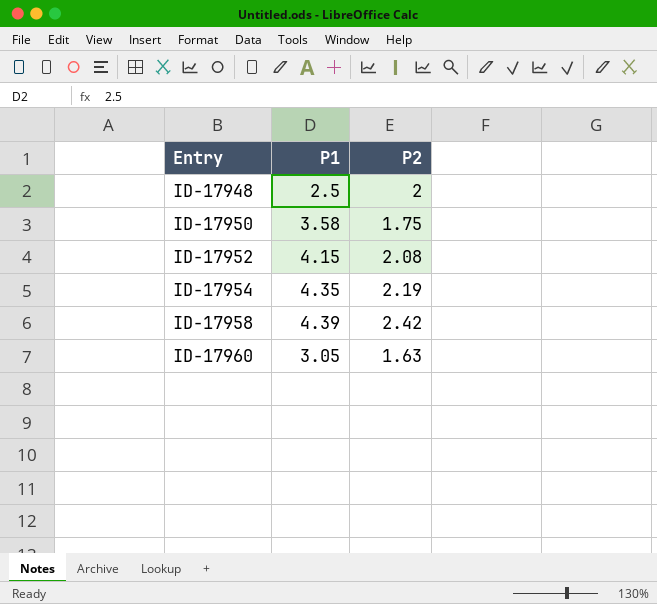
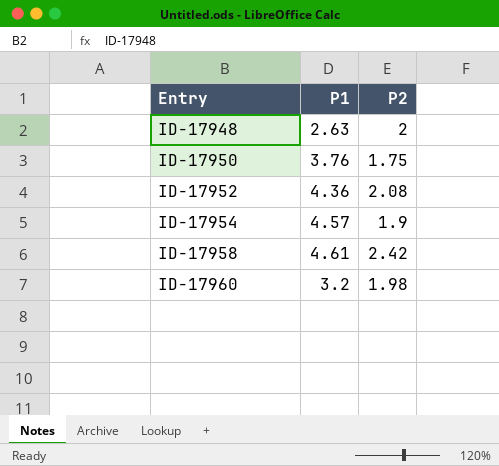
ID-17948 | P1: 2.5 -> 2.63
ID-17950 | P1: 3.58 -> 3.76
ID-17952 | P1: 4.15 -> 4.36
ID-17954 | P1: 4.35 -> 4.57
ID-17954 | P2: 2.19 -> 1.9
ID-17958 | P1: 4.39 -> 4.61
ID-17960 | P1: 3.05 -> 3.2
ID-17960 | P2: 1.63 -> 1.98

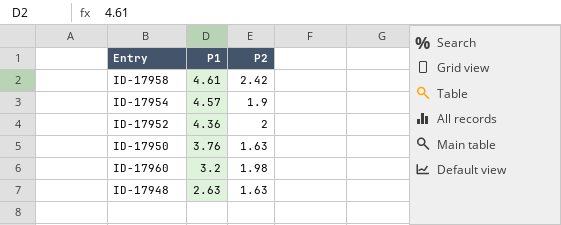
row order: Entry ascending -> P1 descending
ID-17952 | P2: 2.08 -> 2
ID-17950 | P2: 1.75 -> 1.63
ID-17948 | P2: 2 -> 1.63

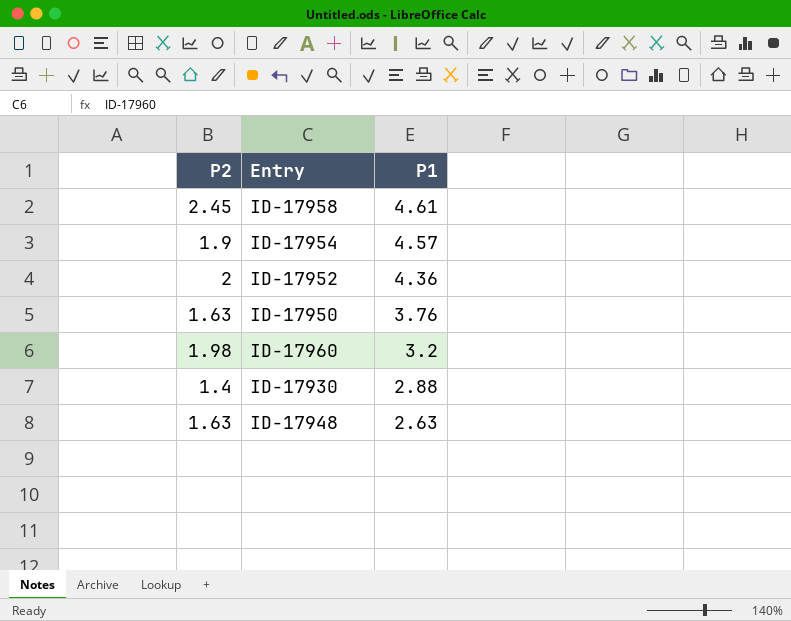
column P2 | position: 3 -> 1
ID-17958 | P2: 2.42 -> 2.45
row ID-17930: none -> 1.4 | 2.88

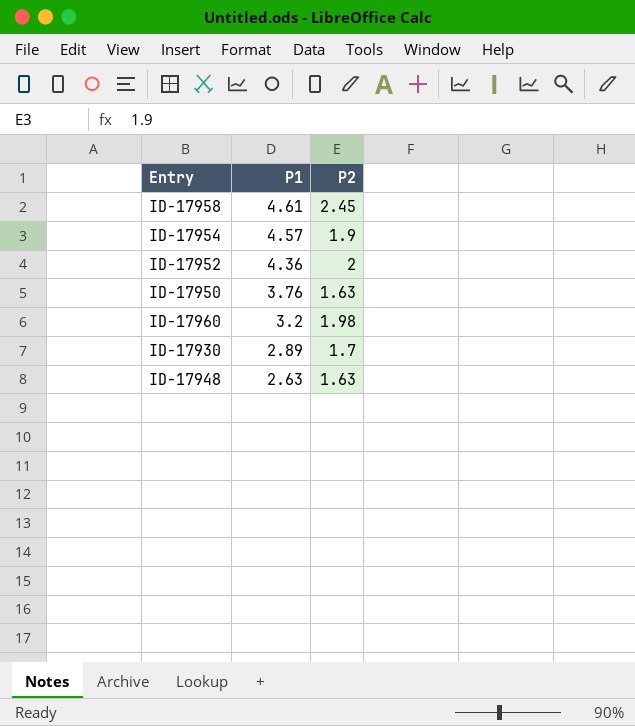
column P2 | position: 1 -> 3
ID-17930 | P1: 2.88 -> 2.89
ID-17930 | P2: 1.4 -> 1.7

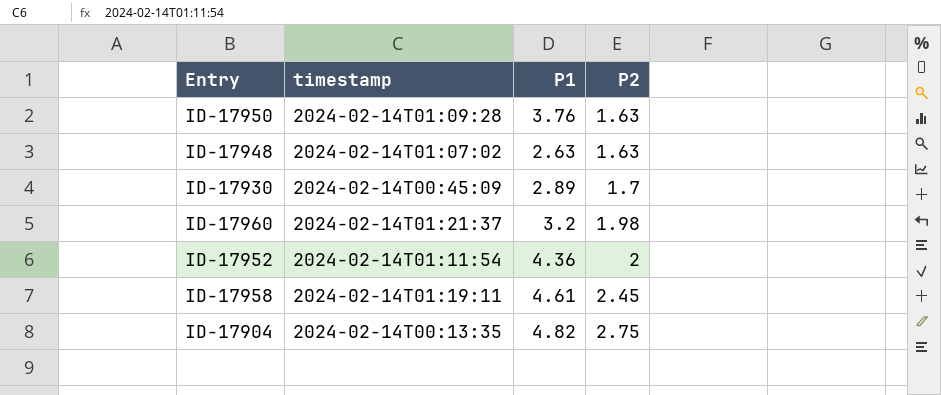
row order: P1 descending -> P2 ascending
column timestamp | position: none -> 2
row ID-17954: 4.57 | 1.9 -> none
row ID-17904: none -> 2024-02-14T00:13:35 | 4.82 | 2.75

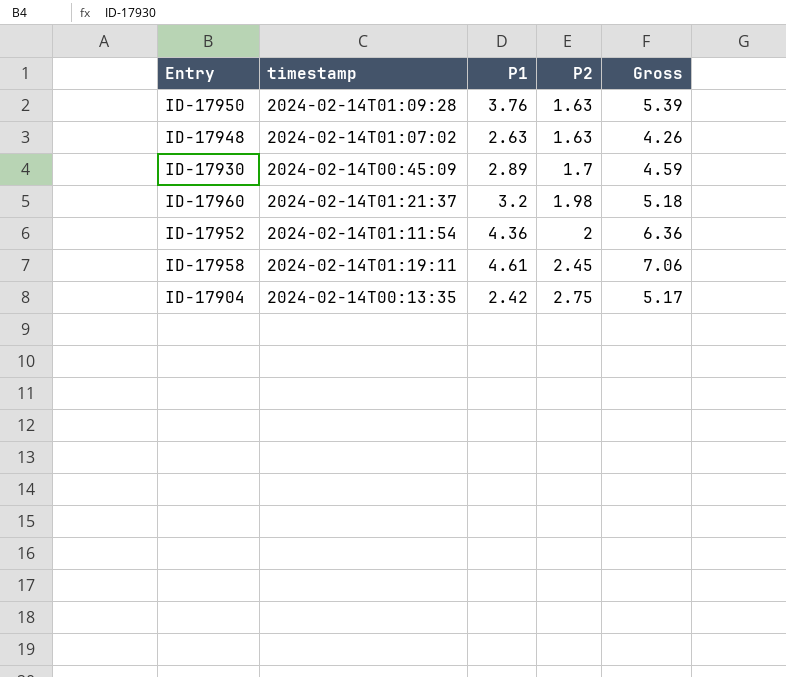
column Gross | formula: none -> [P1] + [P2]
ID-17904 | P1: 4.82 -> 2.42

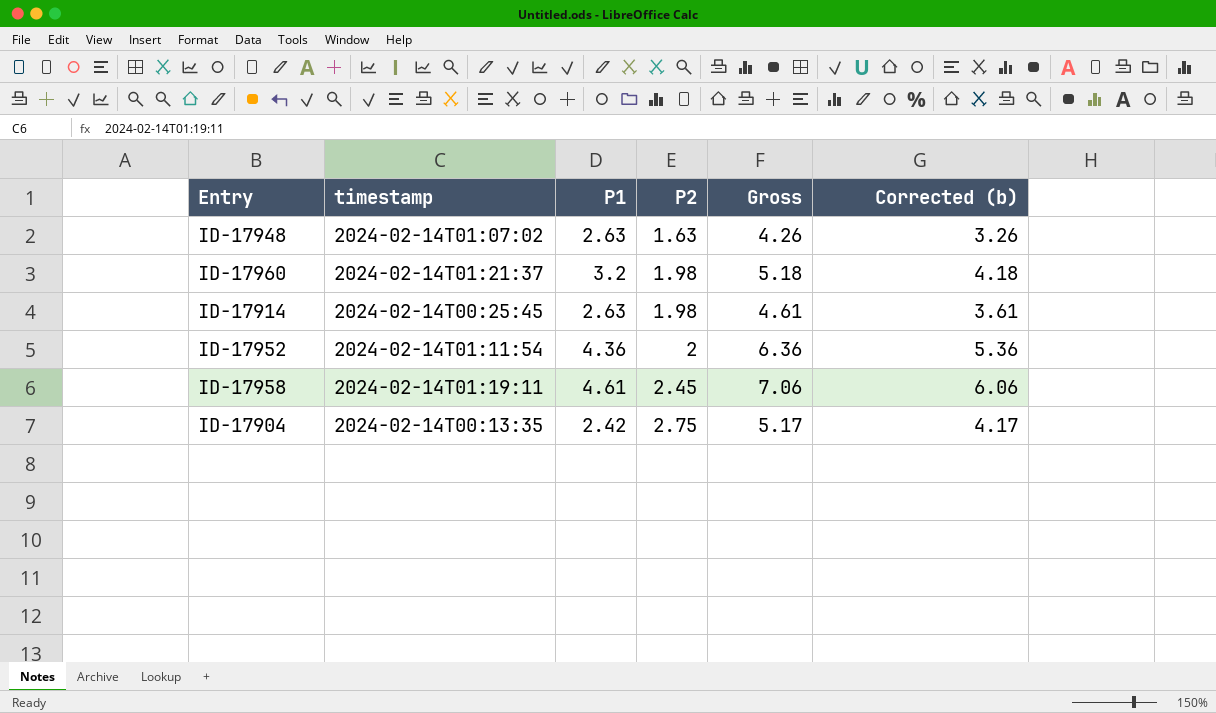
column Corrected (b) | formula: none -> [Gross] - 1
row ID-17950: 2024-02-14T01:09:28 | 3.76 | 1.63 | 5.39 -> none
row ID-17930: 2024-02-14T00:45:09 | 2.89 | 1.7 | 4.59 -> none
row ID-17914: none -> 2024-02-14T00:25:45 | 2.63 | 1.98 | 4.61 | 3.61

